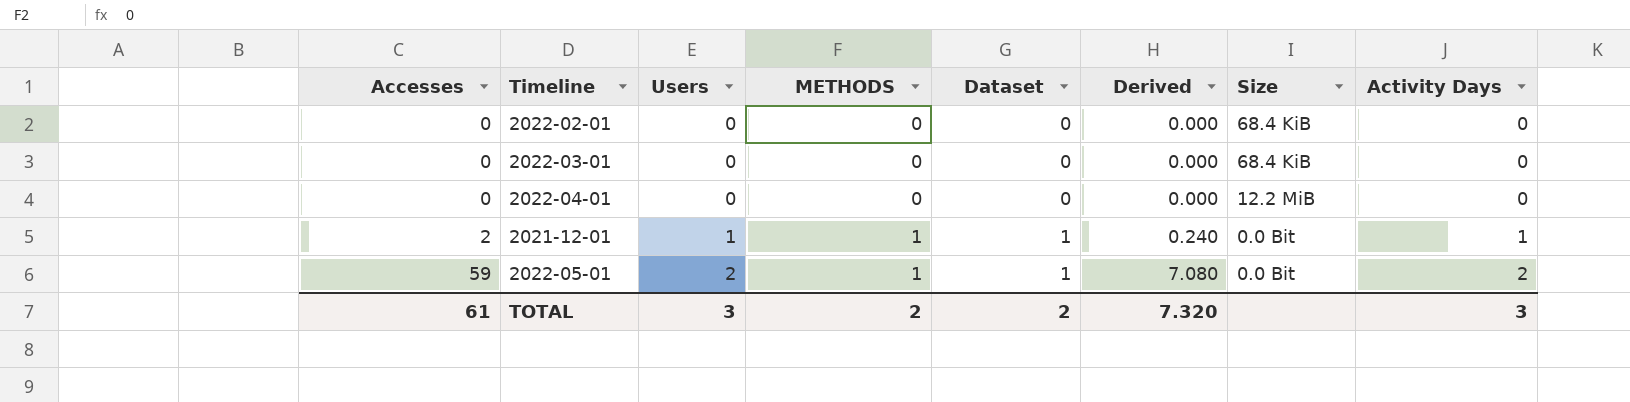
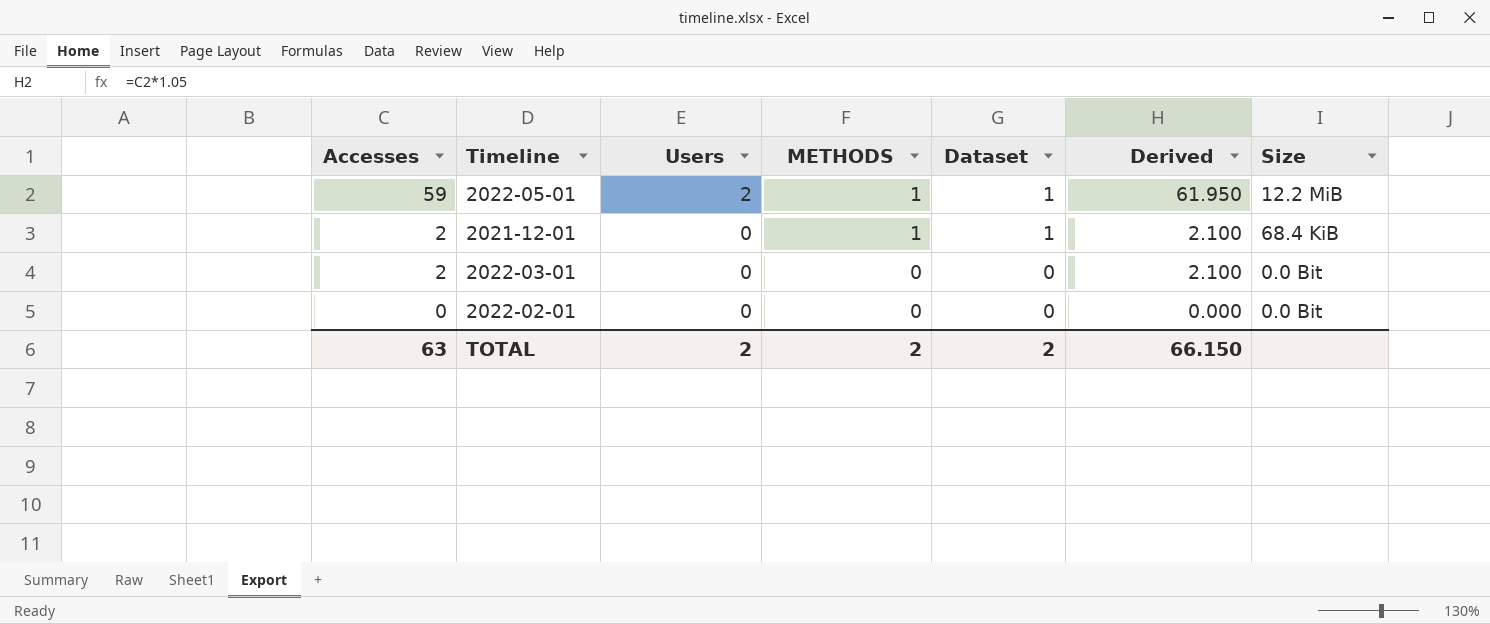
row order: Accesses ascending -> Accesses descending
column Activity Days | position: 8 -> none
column Derived | formula: [Accesses] * 0.12 -> [Accesses] * 1.05
row 2022-04-01: 0 | 0 | 0 | 0 | 0.000 | 12.2 MiB | 0 -> none
2022-05-01 | Size: 0.0 Bit -> 12.2 MiB
2021-12-01 | Users: 1 -> 0
2021-12-01 | Size: 0.0 Bit -> 68.4 KiB
2022-03-01 | Accesses: 0 -> 2
2022-03-01 | Size: 68.4 KiB -> 0.0 Bit
2022-02-01 | Size: 68.4 KiB -> 0.0 Bit
TOTAL | Accesses: 61 -> 63
TOTAL | Users: 3 -> 2
TOTAL | Derived: 7.320 -> 66.150

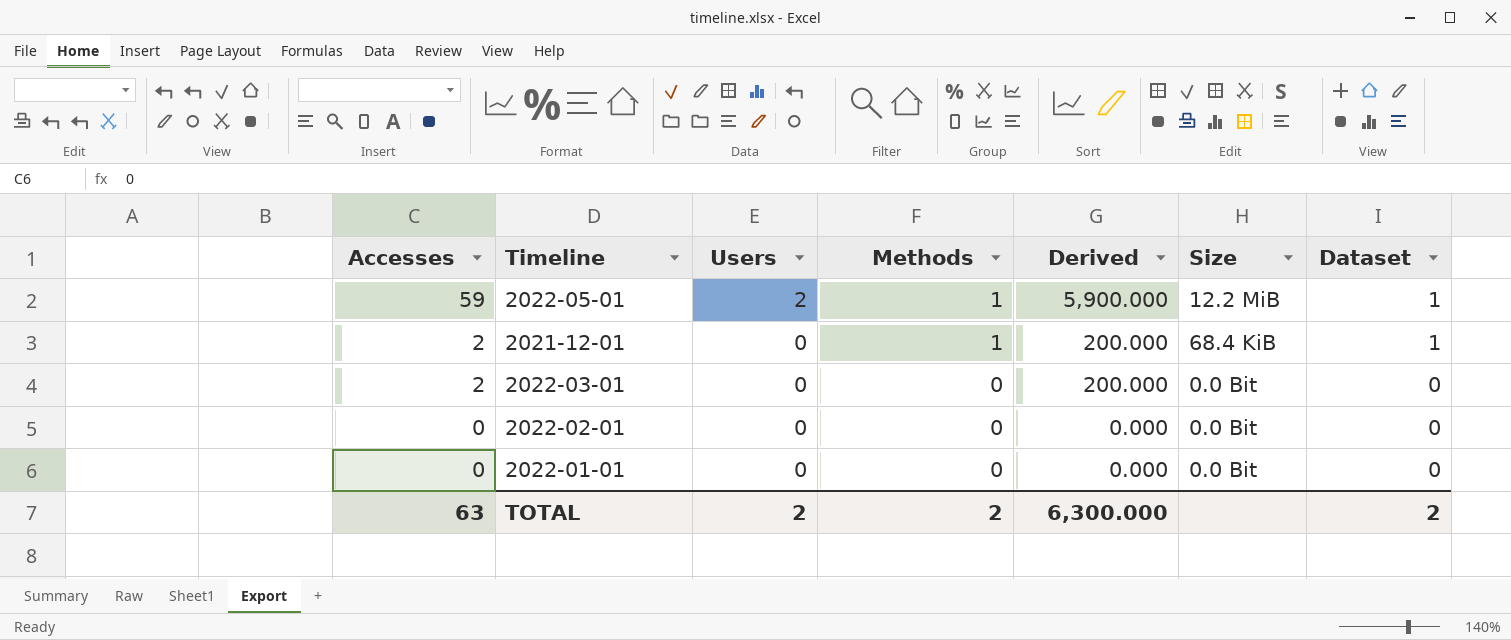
column name: METHODS -> Methods
column Derived | formula: [Accesses] * 1.05 -> [Accesses] * 100
column Dataset | position: 5 -> 7
row 2022-01-01: none -> 0 | 0 | 0 | 0.000 | 0.0 Bit | 0
TOTAL | Derived: 66.150 -> 6,300.000

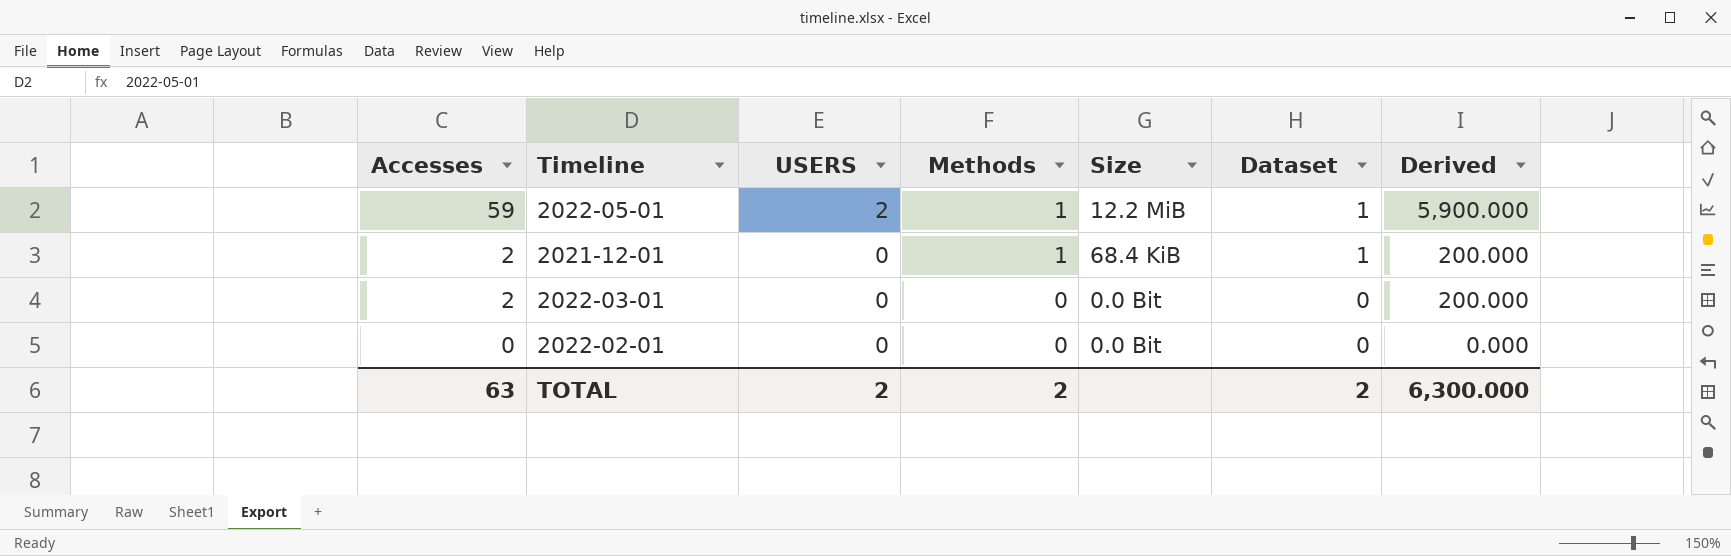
column name: Users -> USERS
column Derived | position: 5 -> 7
row 2022-01-01: 0 | 0 | 0 | 0.000 | 0.0 Bit | 0 -> none

